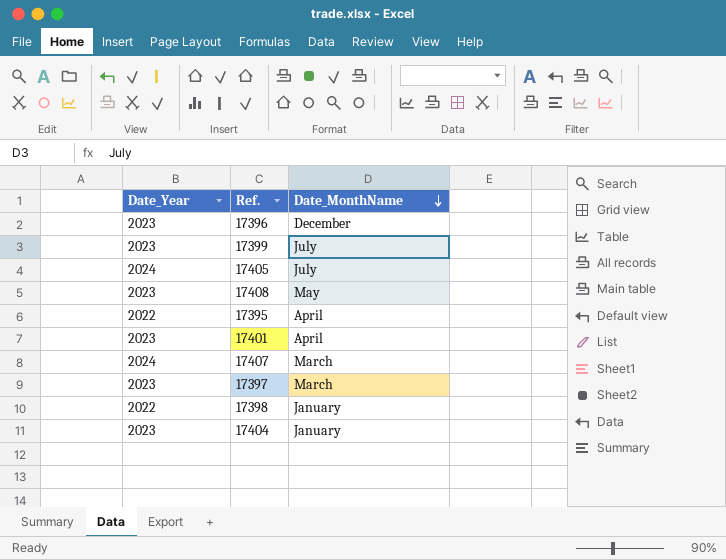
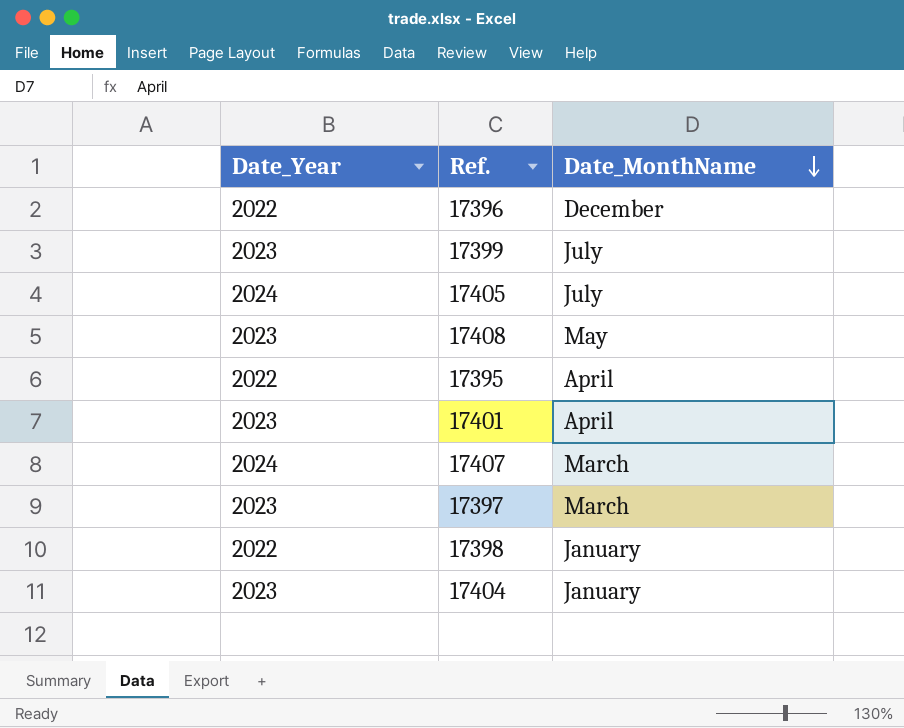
17396 | Date_Year: 2023 -> 2022

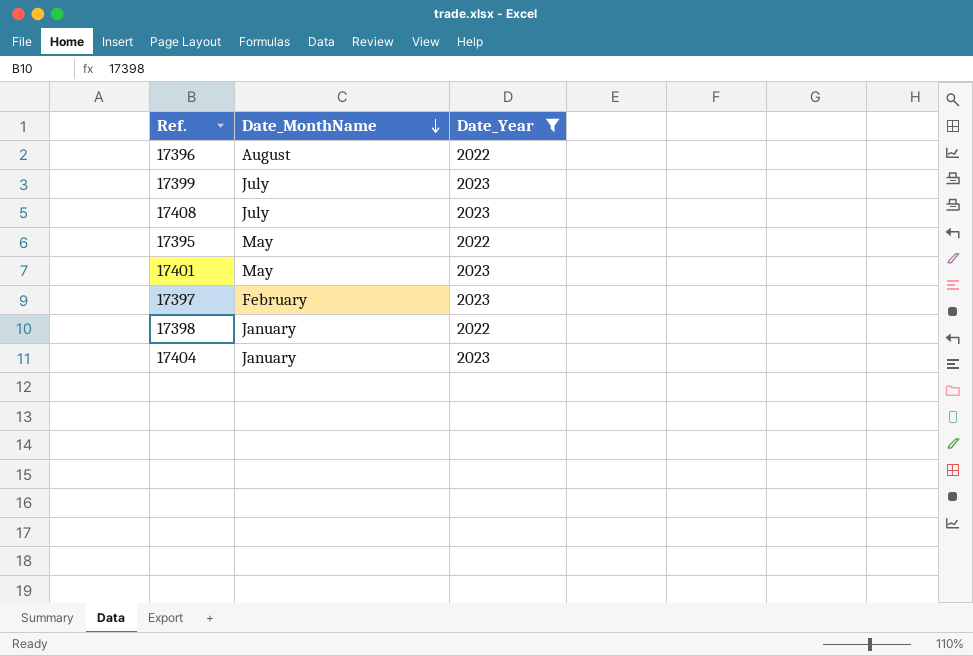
filter: none -> Date_Year != 2024
column Date_Year | position: 1 -> 3
17396 | Date_MonthName: December -> August
17408 | Date_MonthName: May -> July
17395 | Date_MonthName: April -> May
17401 | Date_MonthName: April -> May
17397 | Date_MonthName: March -> February

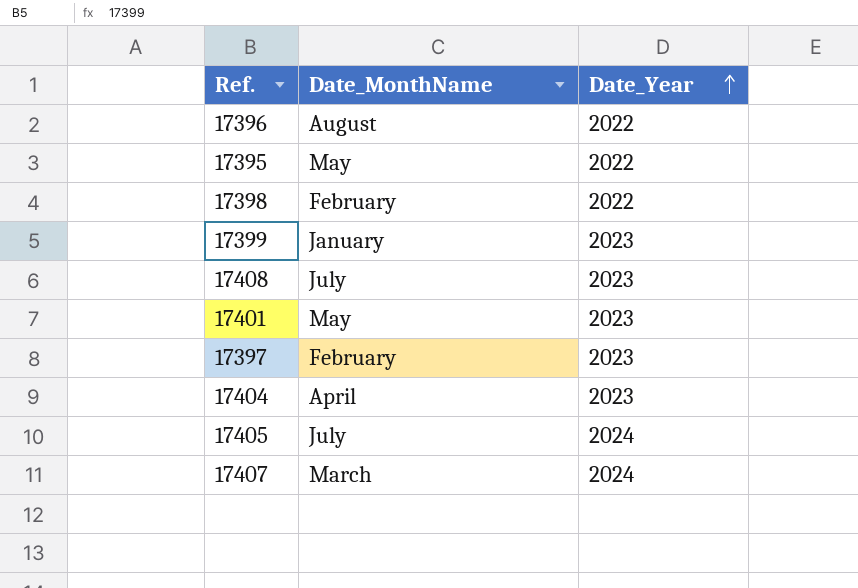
filter: Date_Year != 2024 -> none
row order: Date_MonthName descending -> Date_Year ascending
17398 | Date_MonthName: January -> February
17399 | Date_MonthName: July -> January
17404 | Date_MonthName: January -> April

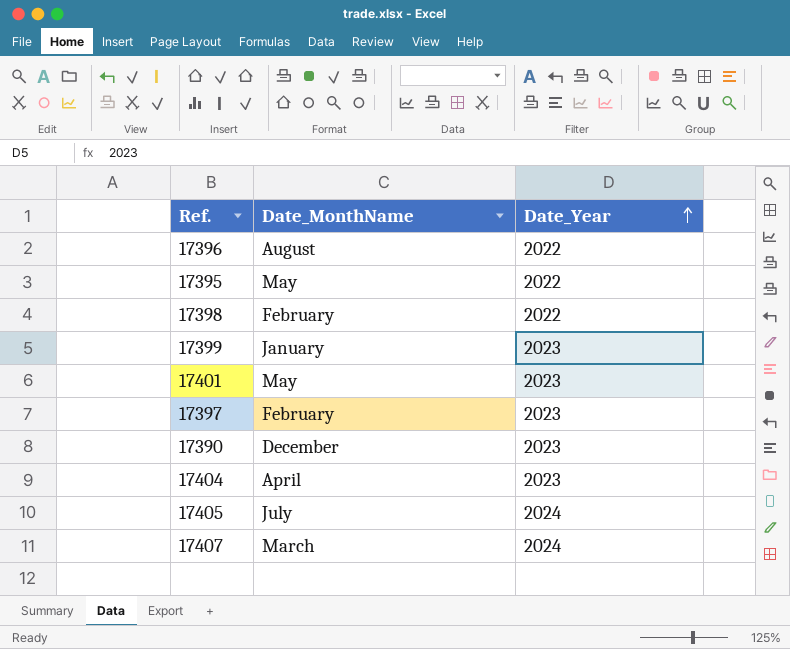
row 17408: July | 2023 -> none
row 17390: none -> December | 2023

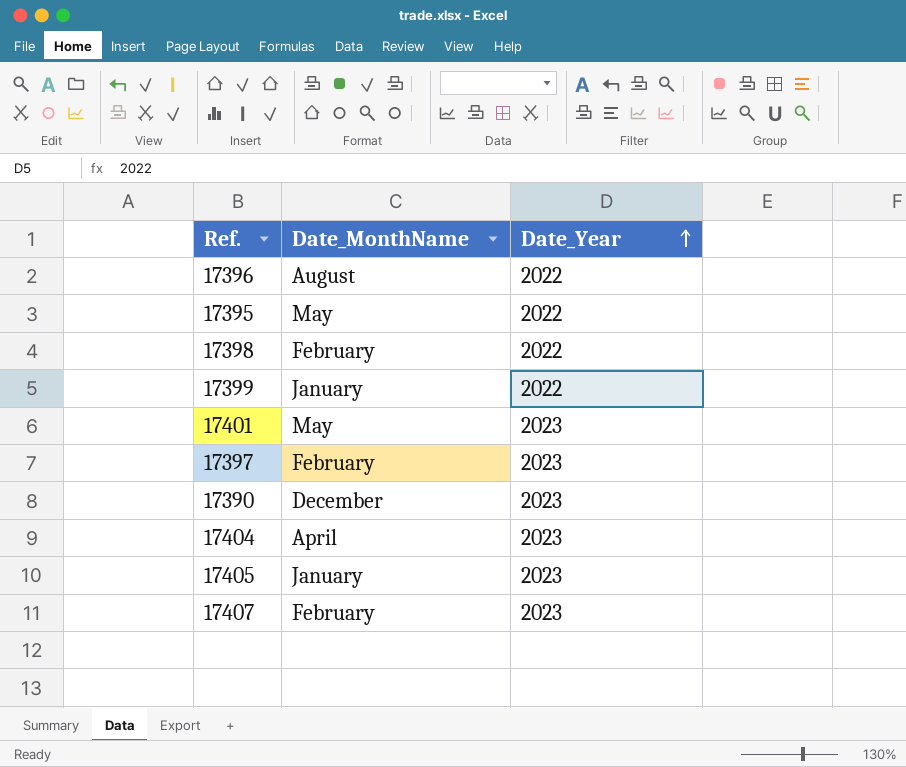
17399 | Date_Year: 2023 -> 2022
17405 | Date_MonthName: July -> January
17405 | Date_Year: 2024 -> 2023
17407 | Date_MonthName: March -> February
17407 | Date_Year: 2024 -> 2023

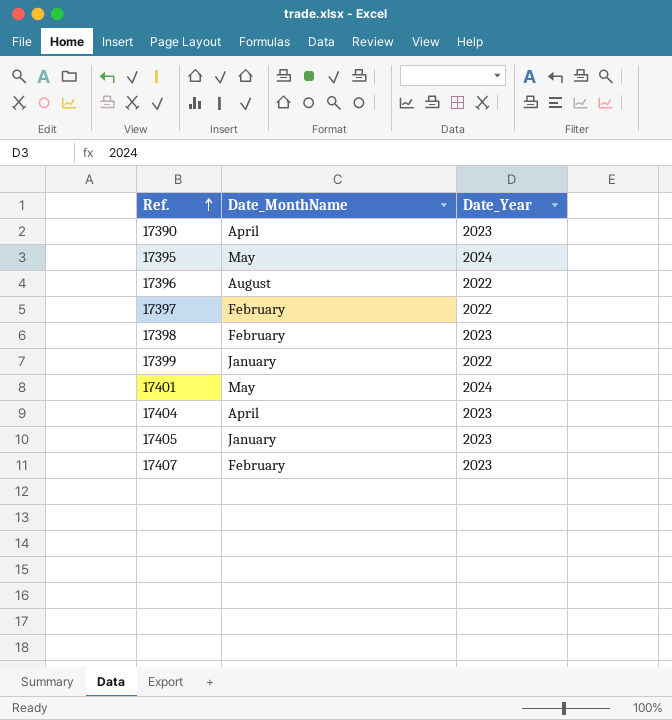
row order: Date_Year ascending -> Ref. ascending
17390 | Date_MonthName: December -> April
17395 | Date_Year: 2022 -> 2024
17397 | Date_Year: 2023 -> 2022
17398 | Date_Year: 2022 -> 2023
17401 | Date_Year: 2023 -> 2024

